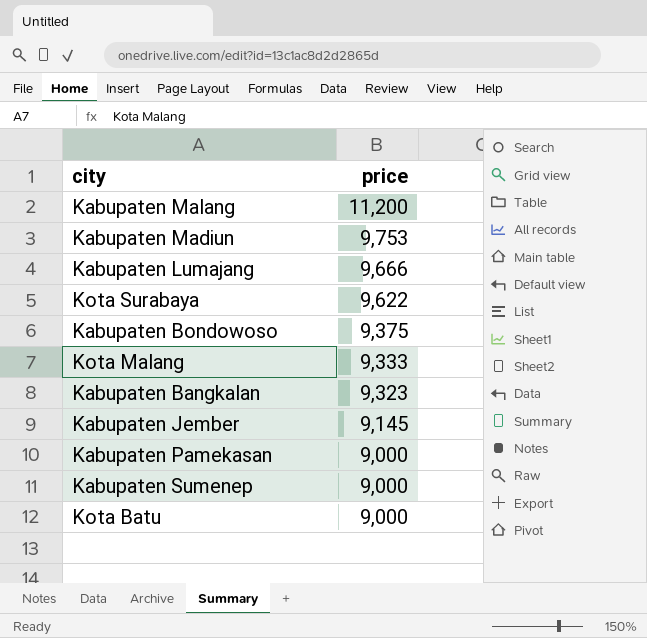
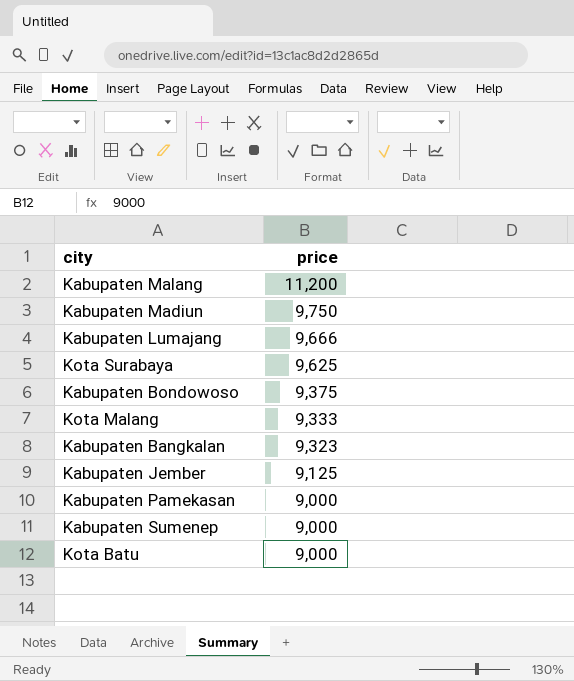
Kabupaten Madiun | price: 9,753 -> 9,750
Kota Surabaya | price: 9,622 -> 9,625
Kabupaten Jember | price: 9,145 -> 9,125

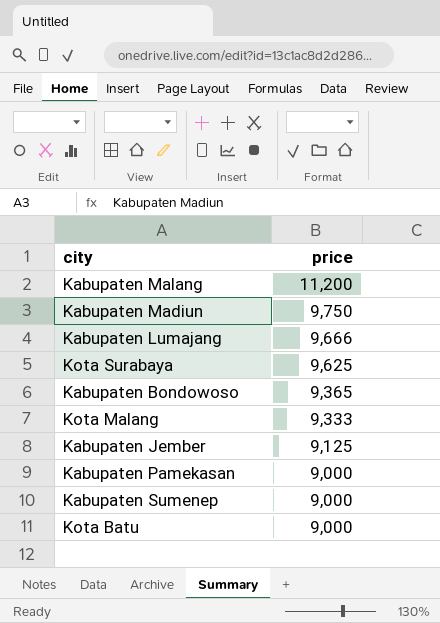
row Kabupaten Bangkalan: 9,323 -> none
Kabupaten Bondowoso | price: 9,375 -> 9,365

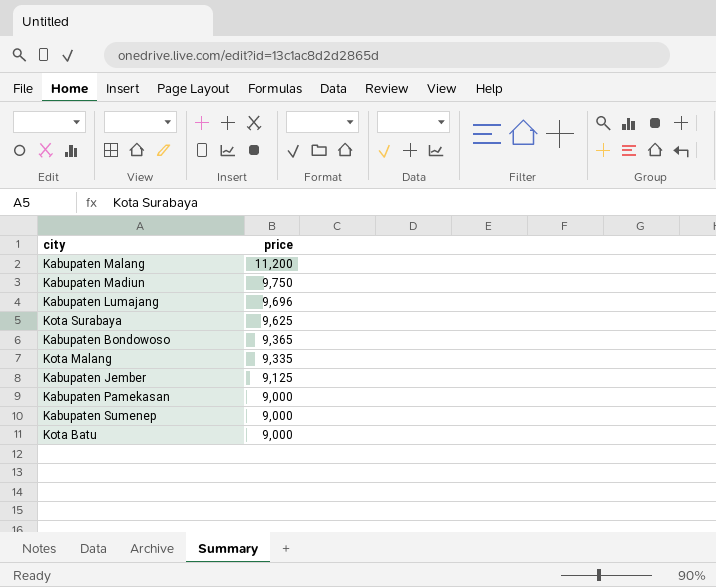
Kabupaten Lumajang | price: 9,666 -> 9,696
Kota Malang | price: 9,333 -> 9,335

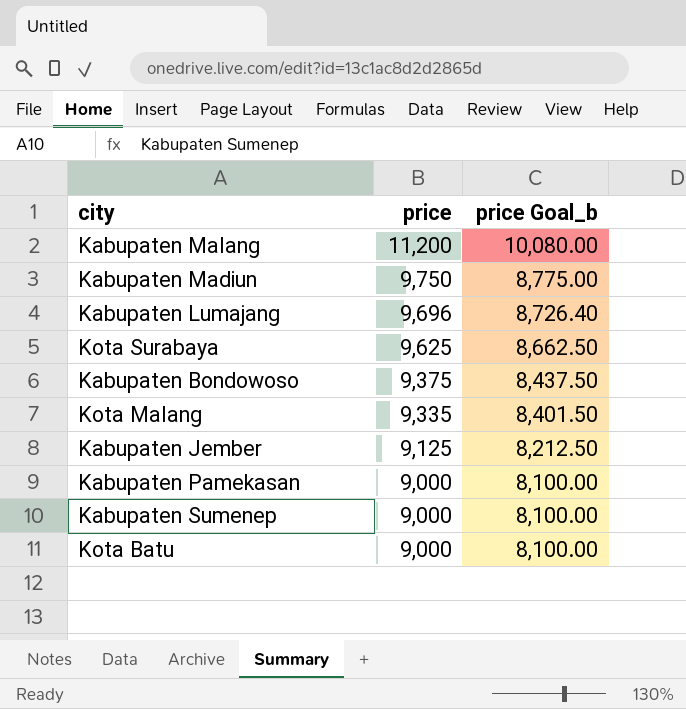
column price Goal_b | formula: none -> [price] * 0.9
Kabupaten Bondowoso | price: 9,365 -> 9,375

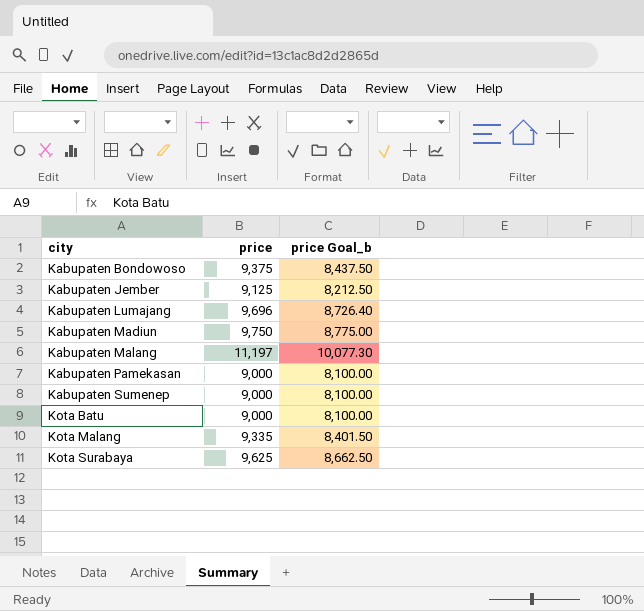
row order: price descending -> city ascending
Kabupaten Malang | price: 11,200 -> 11,197
Kabupaten Malang | price Goal_b: 10,080.00 -> 10,077.30

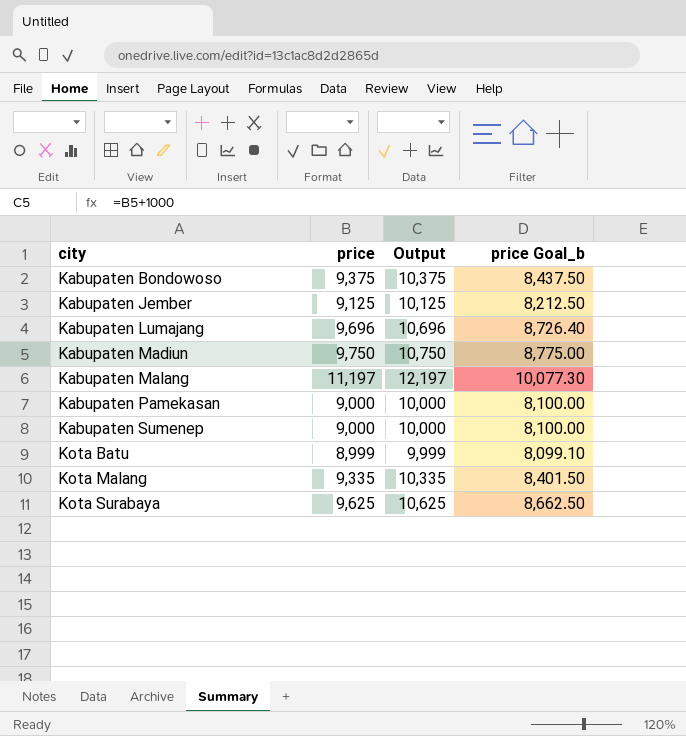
column Output | formula: none -> [price] + 1000
Kota Batu | price: 9,000 -> 8,999
Kota Batu | price Goal_b: 8,100.00 -> 8,099.10

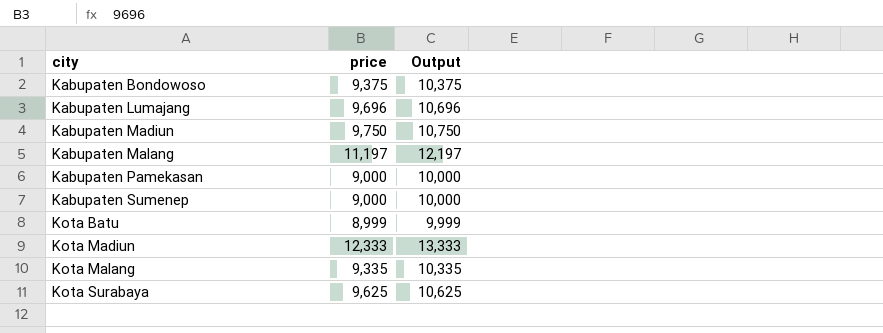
column price Goal_b | formula: [price] * 0.9 -> none
row Kabupaten Jember: 9,125 | 10,125 | 8,212.50 -> none
row Kota Madiun: none -> 12,333 | 13,333

